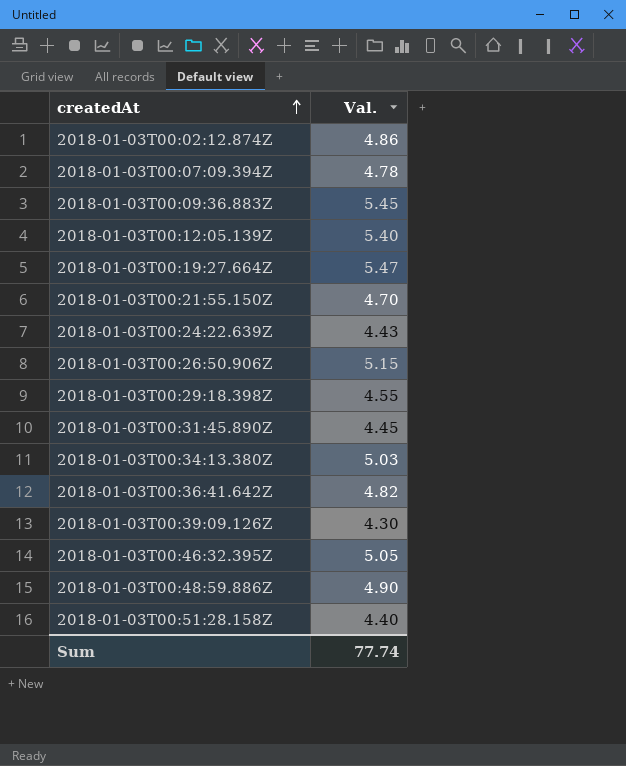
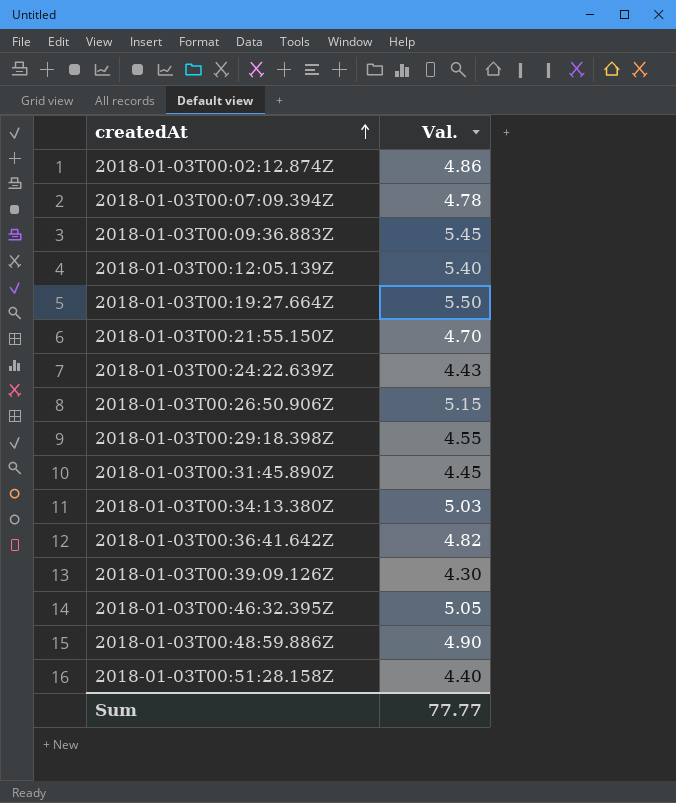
2018-01-03T00:19:27.664Z | Val.: 5.47 -> 5.50
Sum | Val.: 77.74 -> 77.77

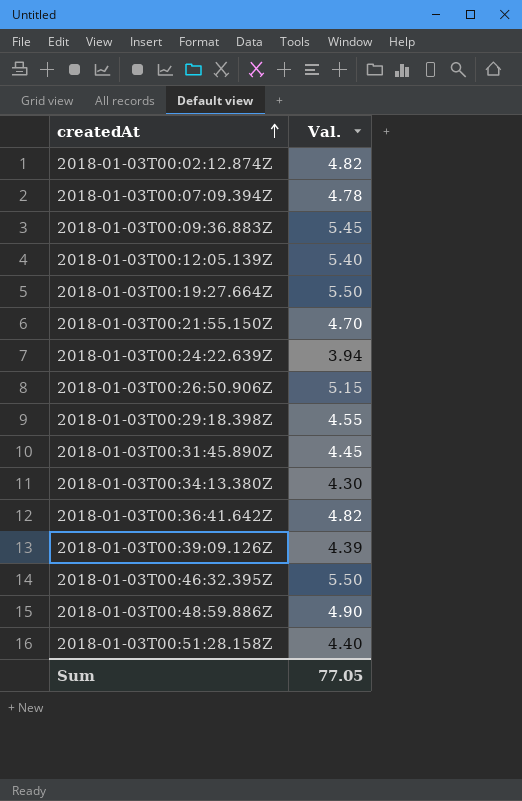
2018-01-03T00:02:12.874Z | Val.: 4.86 -> 4.82
2018-01-03T00:24:22.639Z | Val.: 4.43 -> 3.94
2018-01-03T00:34:13.380Z | Val.: 5.03 -> 4.30
2018-01-03T00:39:09.126Z | Val.: 4.30 -> 4.39
2018-01-03T00:46:32.395Z | Val.: 5.05 -> 5.50
Sum | Val.: 77.77 -> 77.05

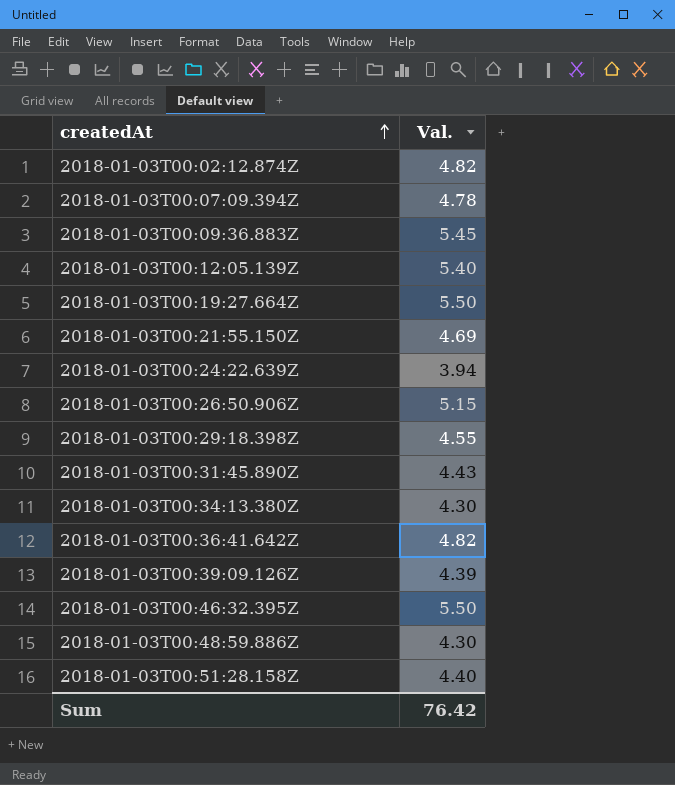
2018-01-03T00:21:55.150Z | Val.: 4.70 -> 4.69
2018-01-03T00:31:45.890Z | Val.: 4.45 -> 4.43
2018-01-03T00:48:59.886Z | Val.: 4.90 -> 4.30
Sum | Val.: 77.05 -> 76.42

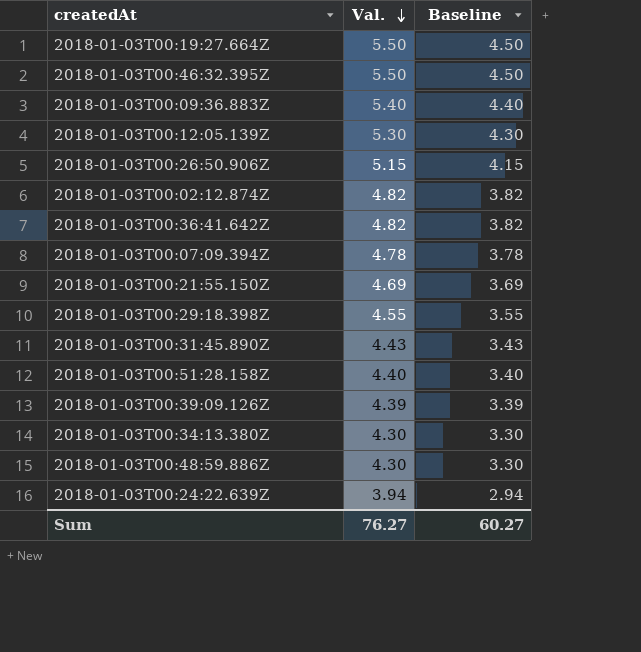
row order: createdAt ascending -> Val. descending
column Baseline | formula: none -> [Val.] - 1
2018-01-03T00:09:36.883Z | Val.: 5.45 -> 5.40
2018-01-03T00:12:05.139Z | Val.: 5.40 -> 5.30
Sum | Val.: 76.42 -> 76.27

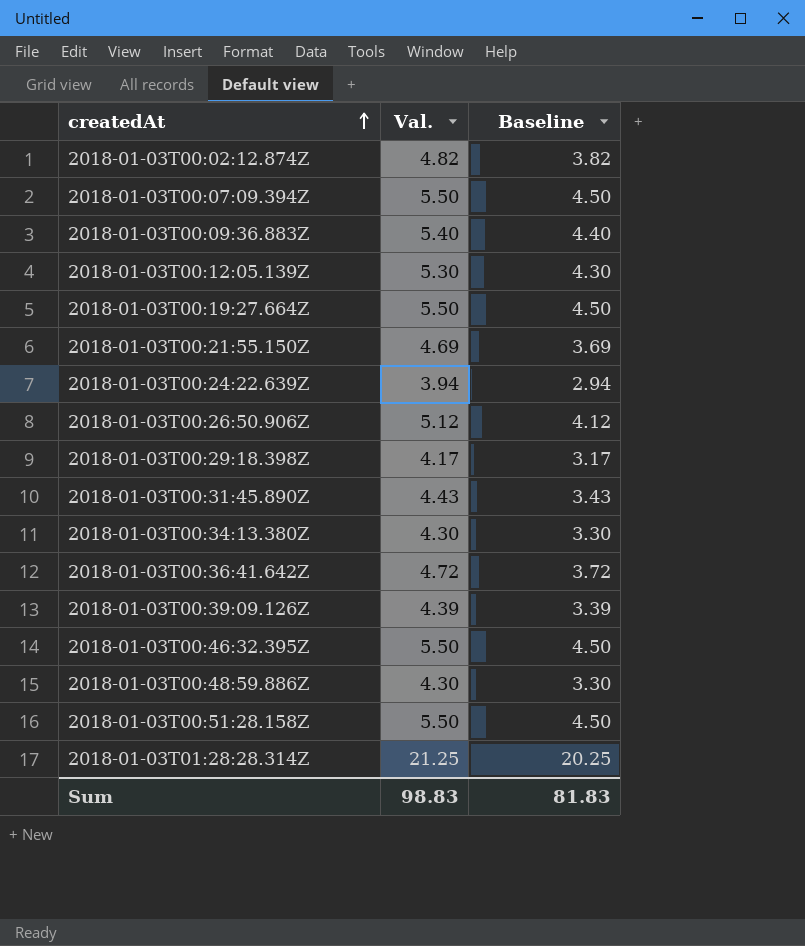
row order: Val. descending -> createdAt ascending
2018-01-03T00:07:09.394Z | Val.: 4.78 -> 5.50
2018-01-03T00:07:09.394Z | Baseline: 3.78 -> 4.50
2018-01-03T00:26:50.906Z | Val.: 5.15 -> 5.12
2018-01-03T00:26:50.906Z | Baseline: 4.15 -> 4.12
2018-01-03T00:29:18.398Z | Val.: 4.55 -> 4.17
2018-01-03T00:29:18.398Z | Baseline: 3.55 -> 3.17
2018-01-03T00:36:41.642Z | Val.: 4.82 -> 4.72
2018-01-03T00:36:41.642Z | Baseline: 3.82 -> 3.72
2018-01-03T00:51:28.158Z | Val.: 4.40 -> 5.50
2018-01-03T00:51:28.158Z | Baseline: 3.40 -> 4.50
row 2018-01-03T01:28:28.314Z: none -> 21.25 | 20.25
Sum | Val.: 76.27 -> 98.83
Sum | Baseline: 60.27 -> 81.83

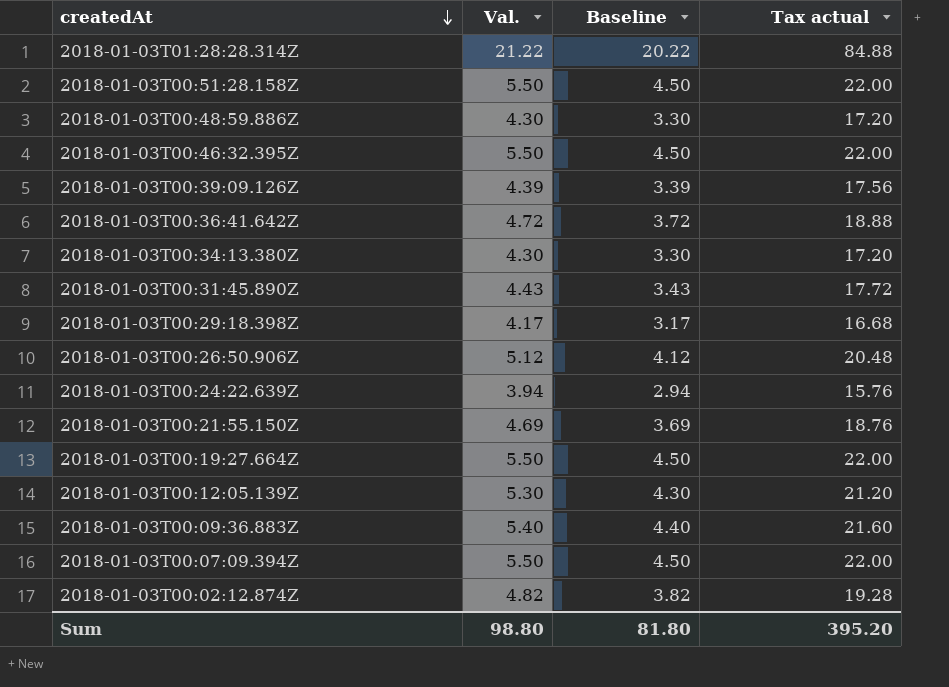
row order: createdAt ascending -> createdAt descending
column Tax actual | formula: none -> [Val.] * 4
2018-01-03T01:28:28.314Z | Val.: 21.25 -> 21.22
2018-01-03T01:28:28.314Z | Baseline: 20.25 -> 20.22
Sum | Val.: 98.83 -> 98.80
Sum | Baseline: 81.83 -> 81.80

